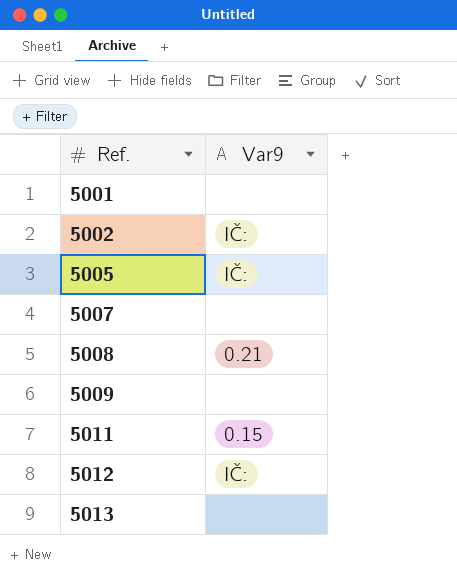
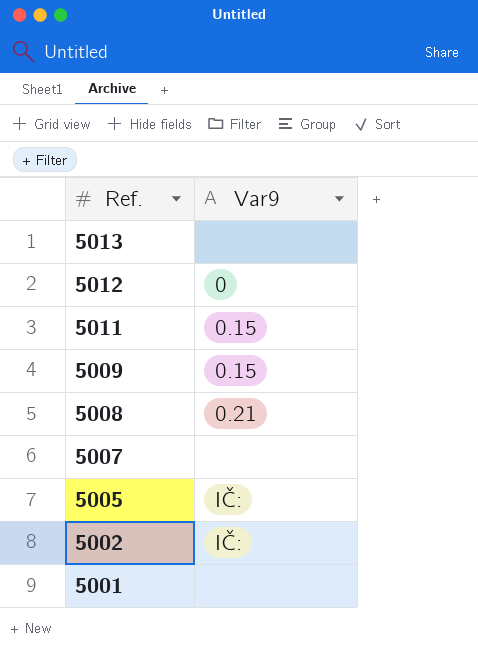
row order: Ref. ascending -> Ref. descending
5012 | Var9: IČ: -> 0
5009 | Var9: none -> 0.15

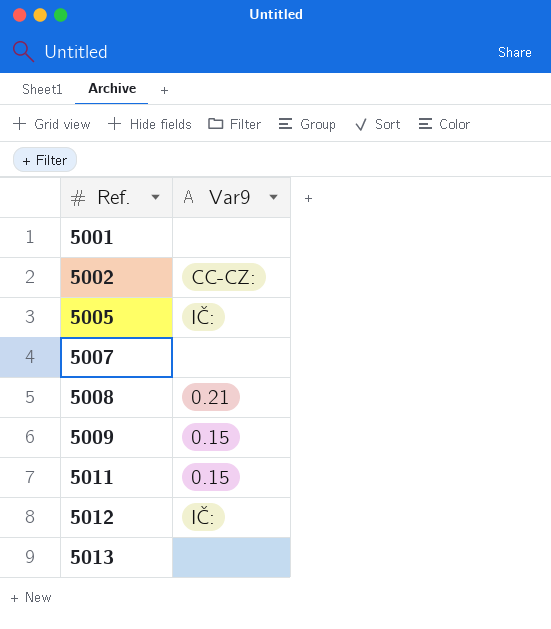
row order: Ref. descending -> Ref. ascending
5002 | Var9: IČ: -> CC-CZ:
5012 | Var9: 0 -> IČ:

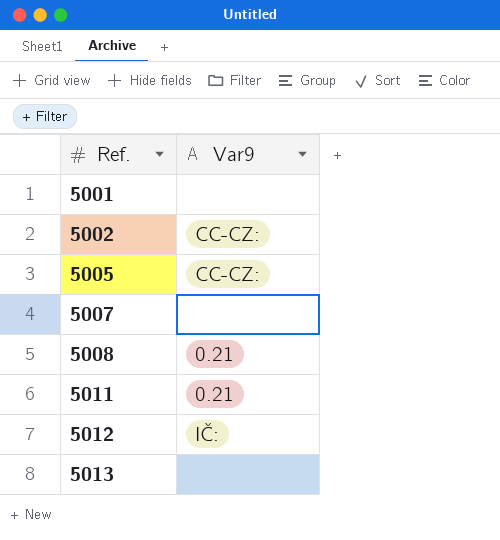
row 5009: 0.15 -> none
5005 | Var9: IČ: -> CC-CZ:
5011 | Var9: 0.15 -> 0.21

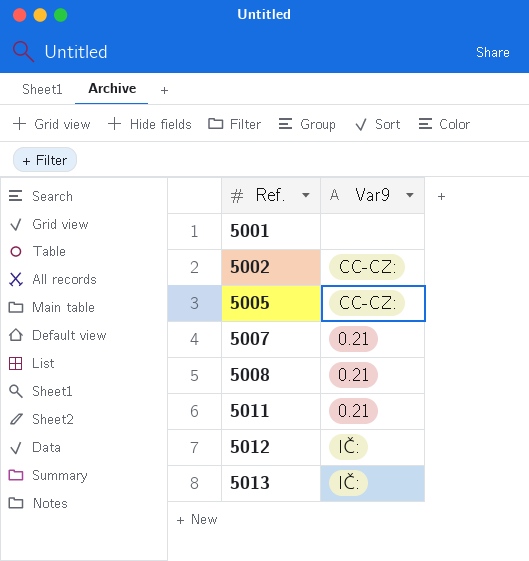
5007 | Var9: none -> 0.21
5013 | Var9: none -> IČ:

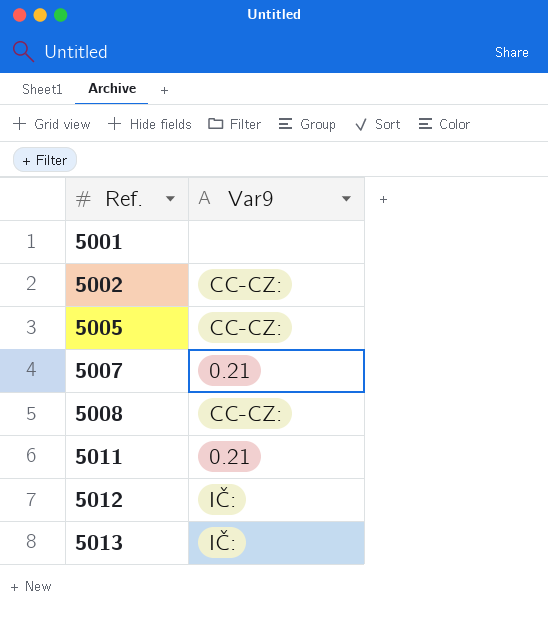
5008 | Var9: 0.21 -> CC-CZ:

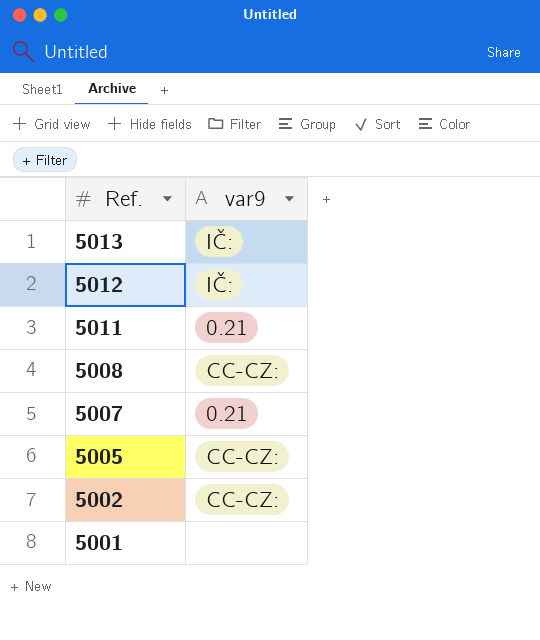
row order: Ref. ascending -> Ref. descending
column name: Var9 -> var9

